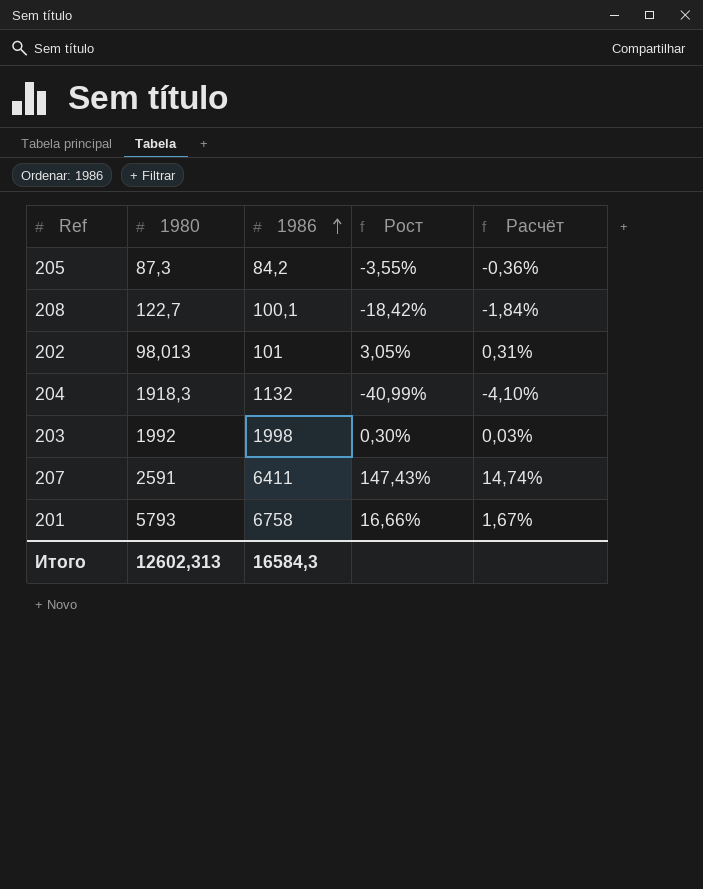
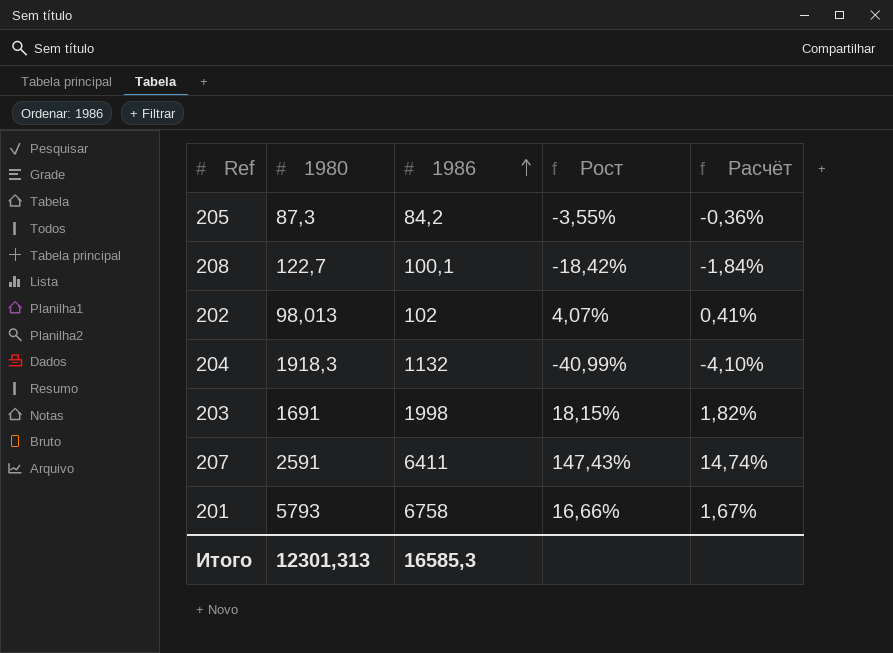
202 | 1986: 101 -> 102
202 | Рост: 3,05% -> 4,07%
202 | Расчёт: 0,31% -> 0,41%
203 | 1980: 1992 -> 1691
203 | Рост: 0,30% -> 18,15%
203 | Расчёт: 0,03% -> 1,82%
Итого | 1980: 12602,313 -> 12301,313
Итого | 1986: 16584,3 -> 16585,3

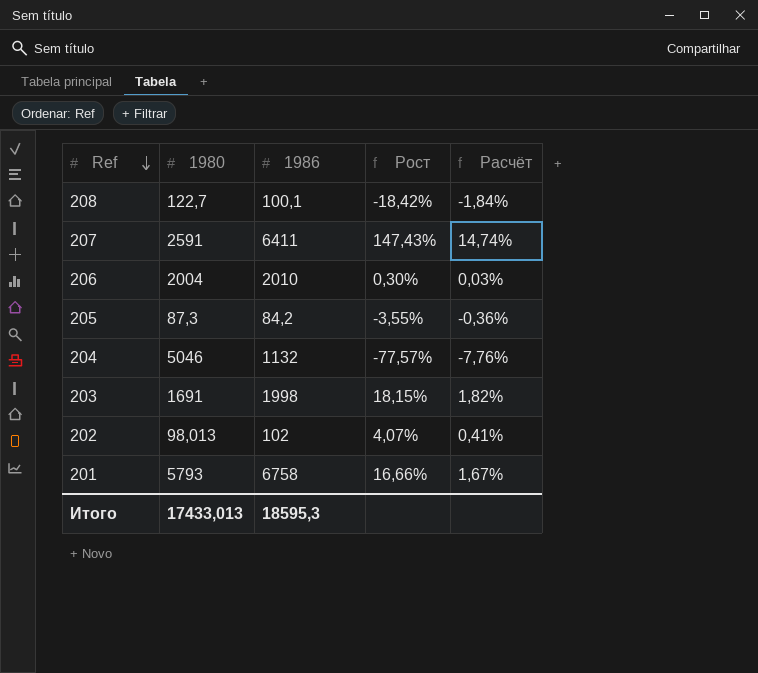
row order: 1986 ascending -> Ref descending
row 206: none -> 2004 | 2010 | 0,30% | 0,03%
204 | 1980: 1918,3 -> 5046
204 | Рост: -40,99% -> -77,57%
204 | Расчёт: -4,10% -> -7,76%
Итого | 1980: 12301,313 -> 17433,013
Итого | 1986: 16585,3 -> 18595,3

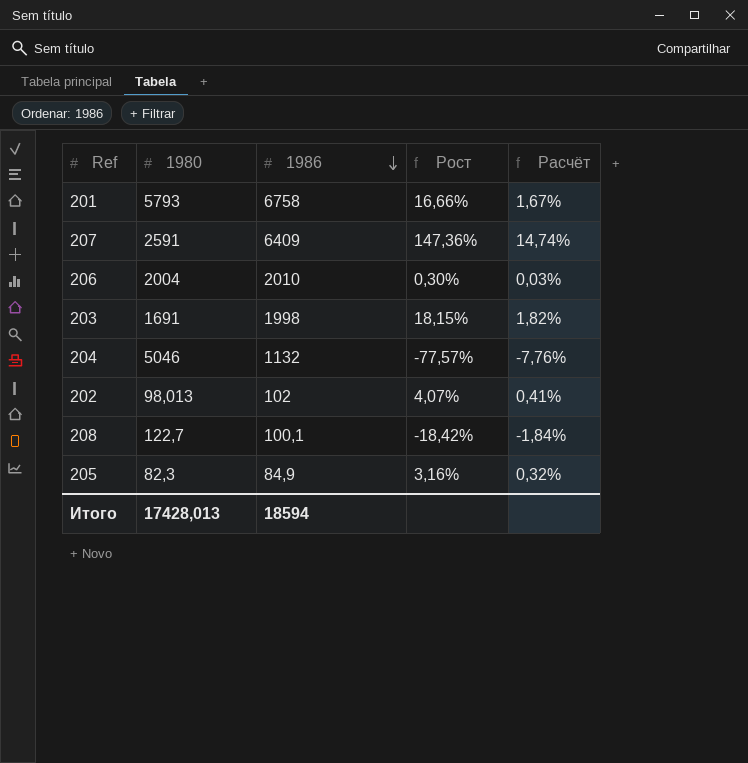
row order: Ref descending -> 1986 descending
207 | 1986: 6411 -> 6409
207 | Рост: 147,43% -> 147,36%
205 | 1980: 87,3 -> 82,3
205 | 1986: 84,2 -> 84,9
205 | Рост: -3,55% -> 3,16%
205 | Расчёт: -0,36% -> 0,32%
Итого | 1980: 17433,013 -> 17428,013
Итого | 1986: 18595,3 -> 18594

